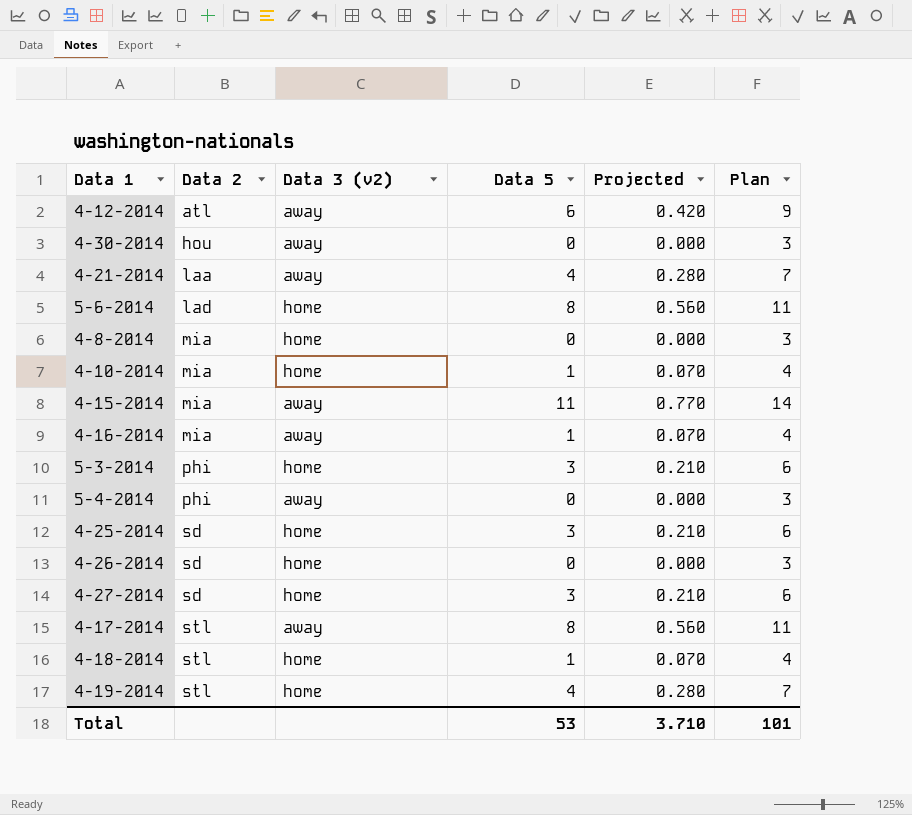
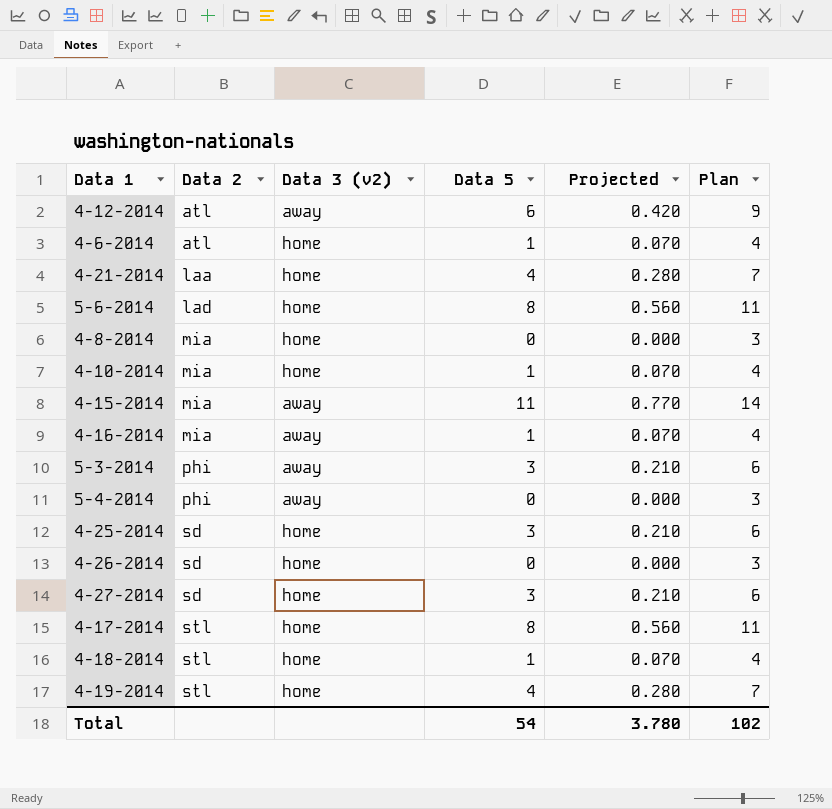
row 4-30-2014: hou | away | 0 | 0.000 | 3 -> none
row 4-6-2014: none -> atl | home | 1 | 0.070 | 4
4-21-2014 | Data 3 (v2): away -> home
5-3-2014 | Data 3 (v2): home -> away
4-17-2014 | Data 3 (v2): away -> home
Total | Data 5: 53 -> 54
Total | Projected: 3.710 -> 3.780
Total | Plan: 101 -> 102

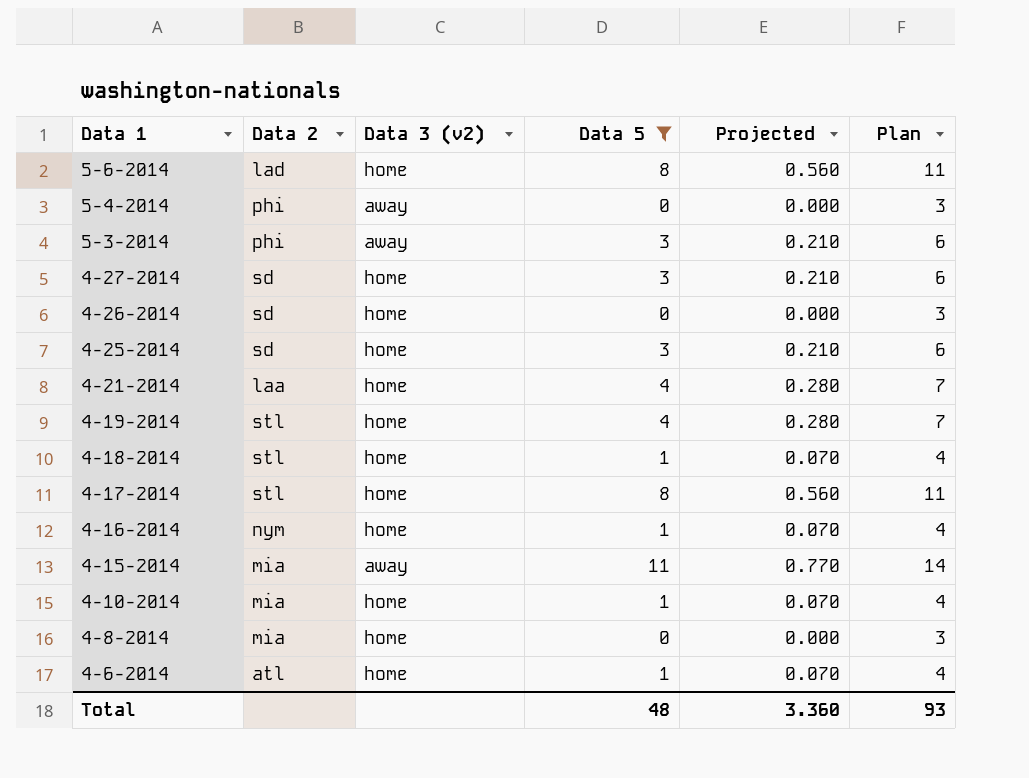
filter: none -> Data 5 != 6
row order: Data 2 ascending -> Data 1 descending
4-16-2014 | Data 2: mia -> nym
4-16-2014 | Data 3 (v2): away -> home
Total | Data 5: 54 -> 48
Total | Projected: 3.780 -> 3.360
Total | Plan: 102 -> 93

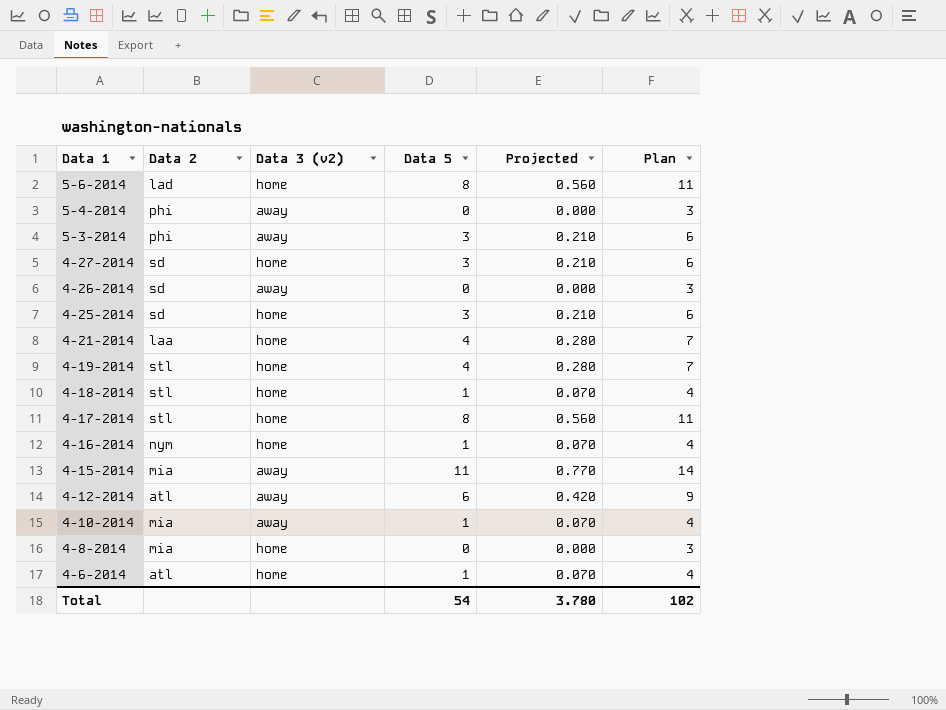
filter: Data 5 != 6 -> none
4-26-2014 | Data 3 (v2): home -> away
4-10-2014 | Data 3 (v2): home -> away
Total | Data 5: 48 -> 54
Total | Projected: 3.360 -> 3.780
Total | Plan: 93 -> 102

